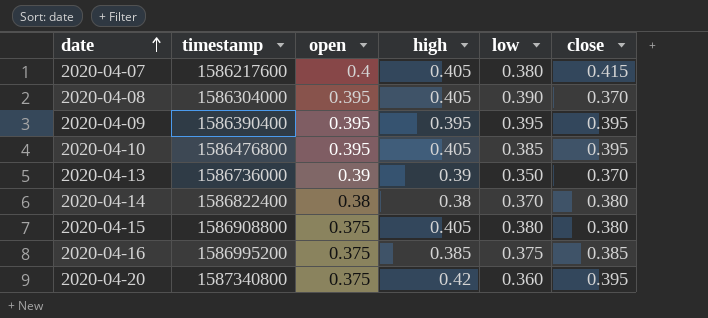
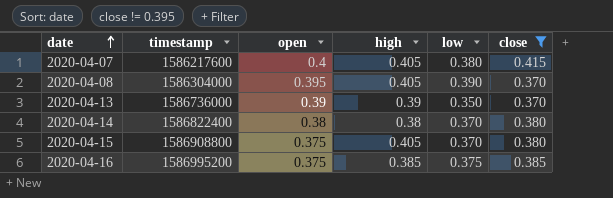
filter: none -> close != 0.395
2020-04-15 | low: 0.380 -> 0.370

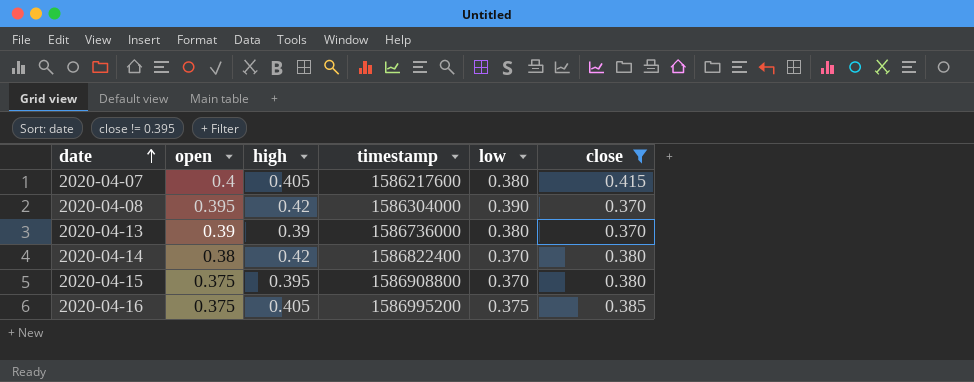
column timestamp | position: 2 -> 4
2020-04-08 | high: 0.405 -> 0.42
2020-04-13 | low: 0.350 -> 0.380
2020-04-14 | high: 0.38 -> 0.42
2020-04-15 | high: 0.405 -> 0.395
2020-04-16 | high: 0.385 -> 0.405

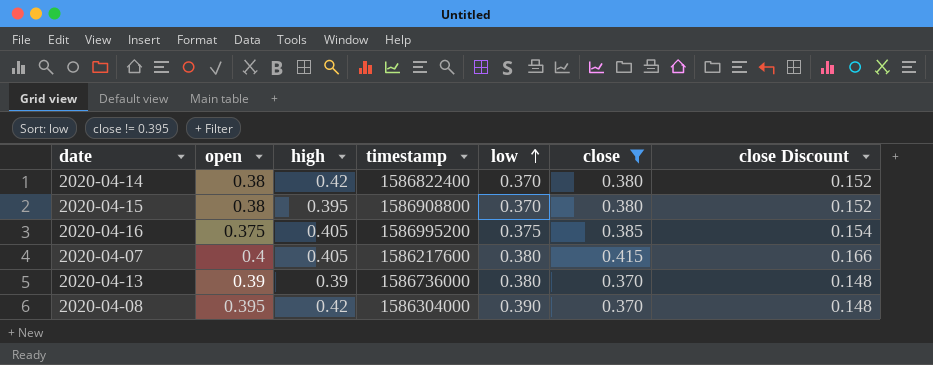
row order: date ascending -> low ascending
column close Discount | formula: none -> [close] * 0.4
2020-04-15 | open: 0.375 -> 0.38

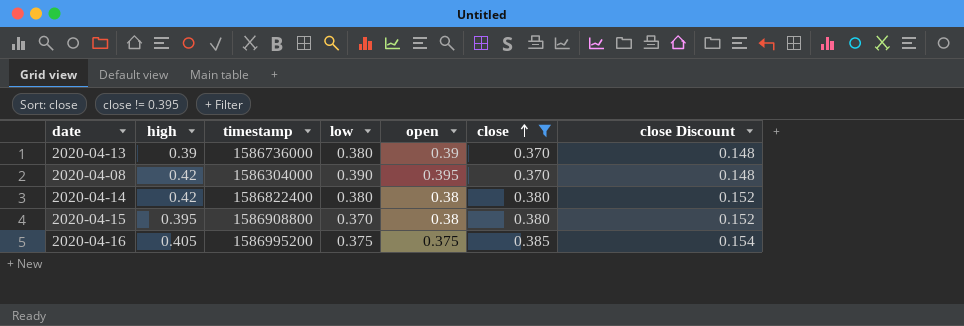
row order: low ascending -> close ascending
column open | position: 2 -> 5
row 2020-04-07: 0.4 | 0.405 | 1586217600 | 0.380 | 0.415 | 0.166 -> none
2020-04-14 | low: 0.370 -> 0.380

